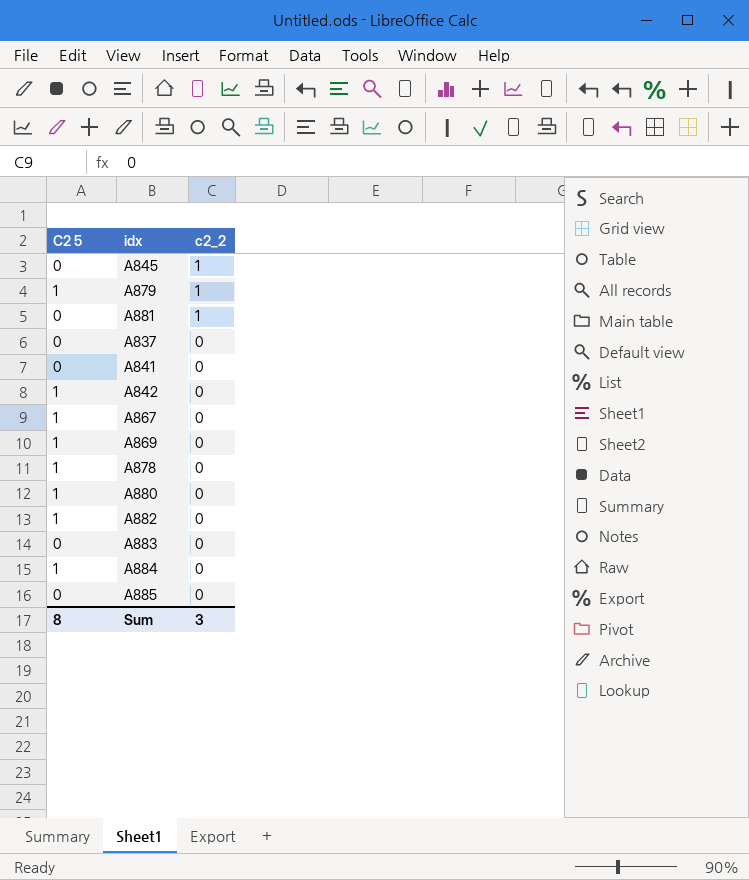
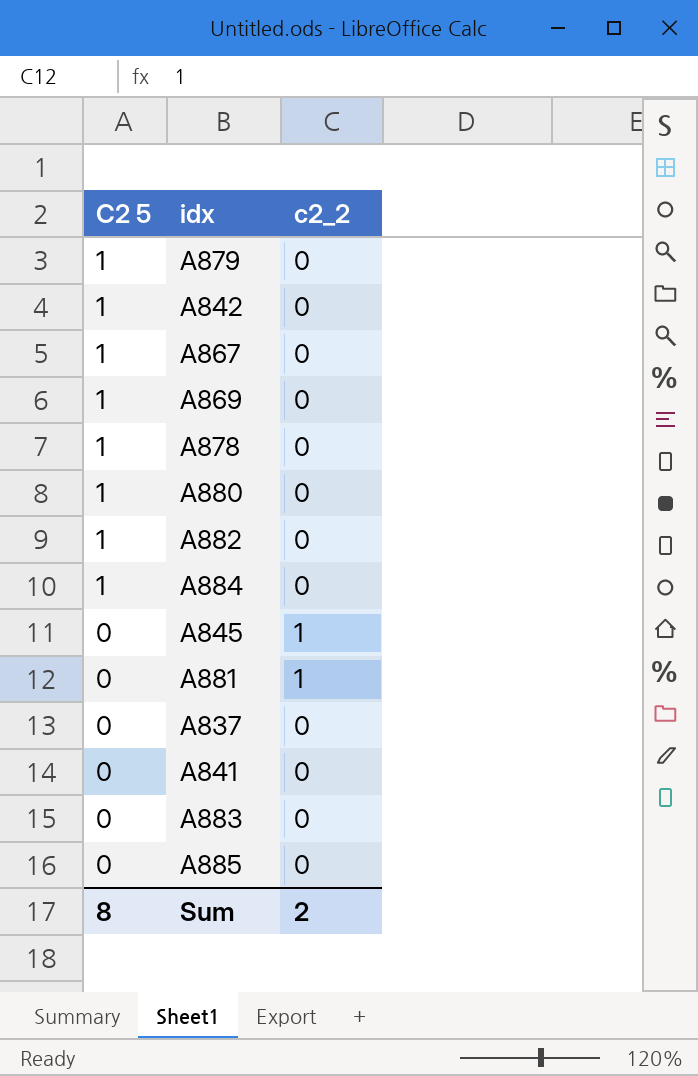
row order: c2_2 descending -> C2 5 descending
A879 | c2_2: 1 -> 0
Sum | c2_2: 3 -> 2

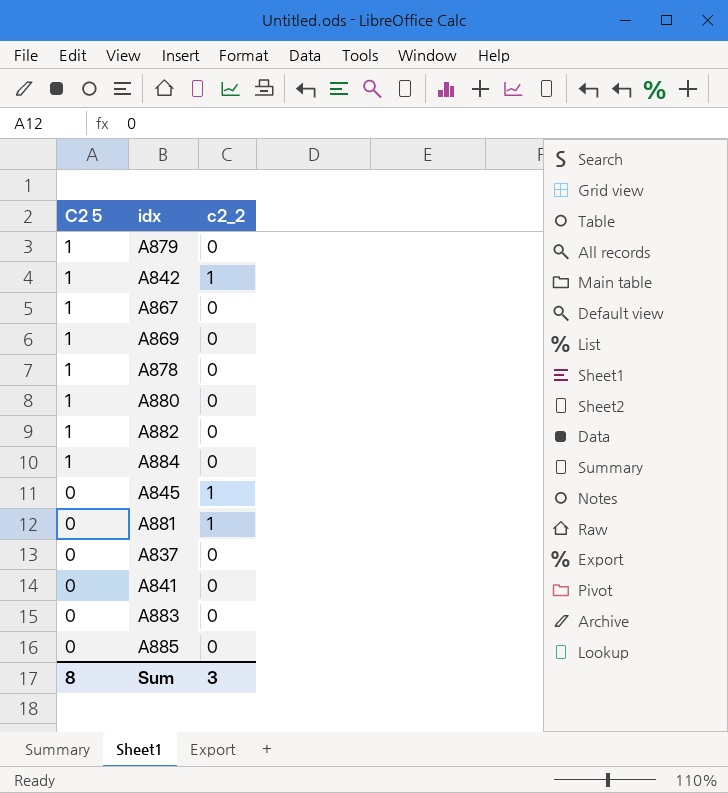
A842 | c2_2: 0 -> 1
Sum | c2_2: 2 -> 3

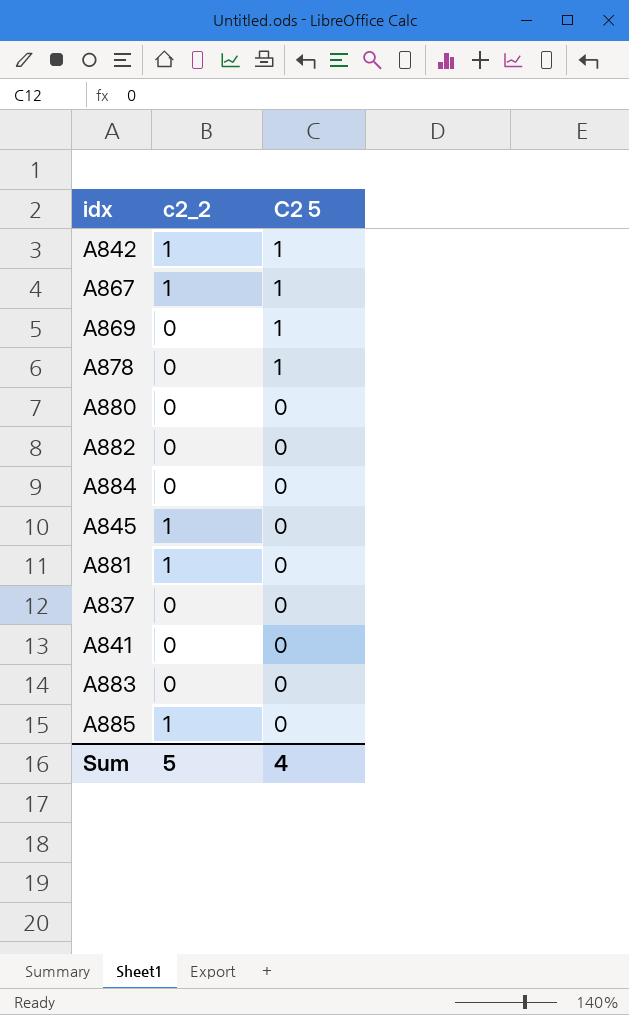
column C2 5 | position: 1 -> 3
row A879: 1 | 0 -> none
A867 | c2_2: 0 -> 1
A880 | C2 5: 1 -> 0
A882 | C2 5: 1 -> 0
A884 | C2 5: 1 -> 0
A885 | c2_2: 0 -> 1
Sum | c2_2: 3 -> 5
Sum | C2 5: 8 -> 4

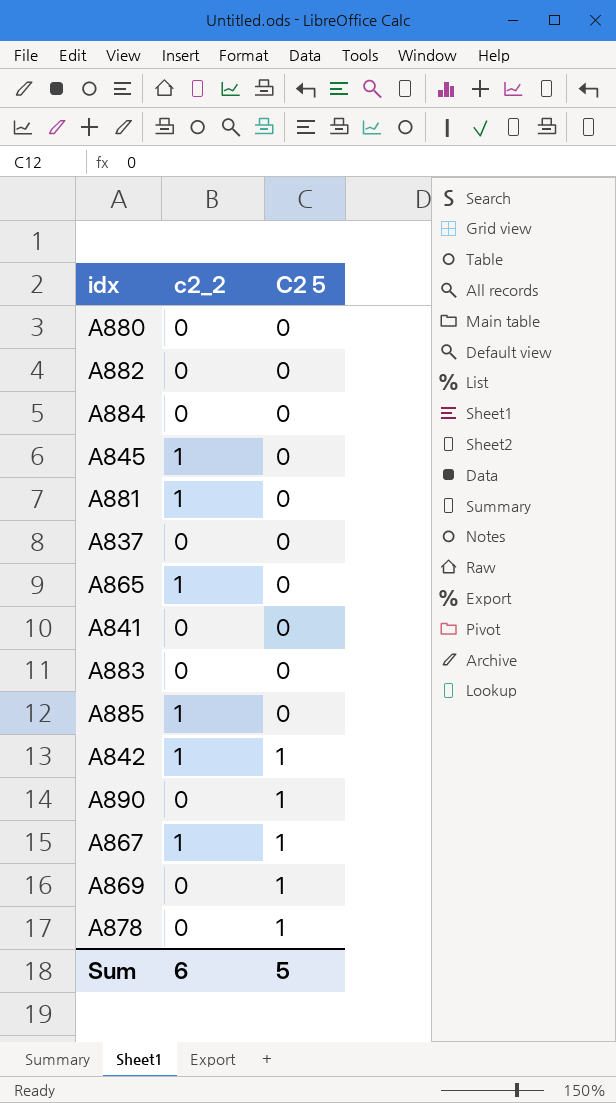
row order: C2 5 descending -> C2 5 ascending
row A865: none -> 1 | 0
row A890: none -> 0 | 1
Sum | c2_2: 5 -> 6
Sum | C2 5: 4 -> 5

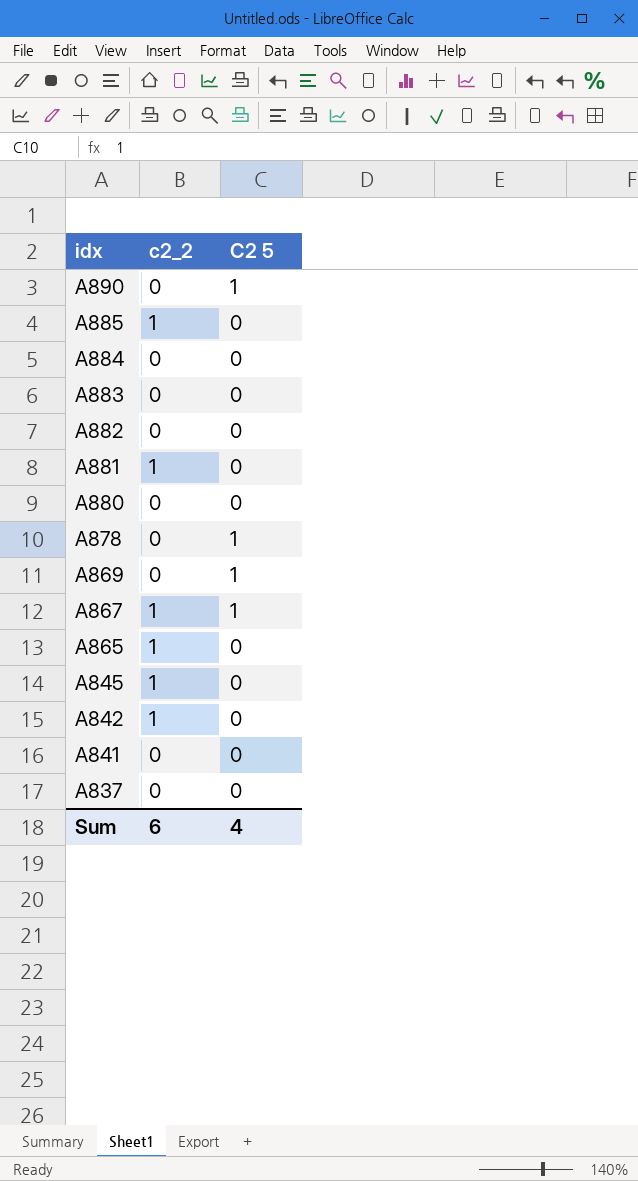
row order: C2 5 ascending -> idx descending
A842 | C2 5: 1 -> 0
Sum | C2 5: 5 -> 4

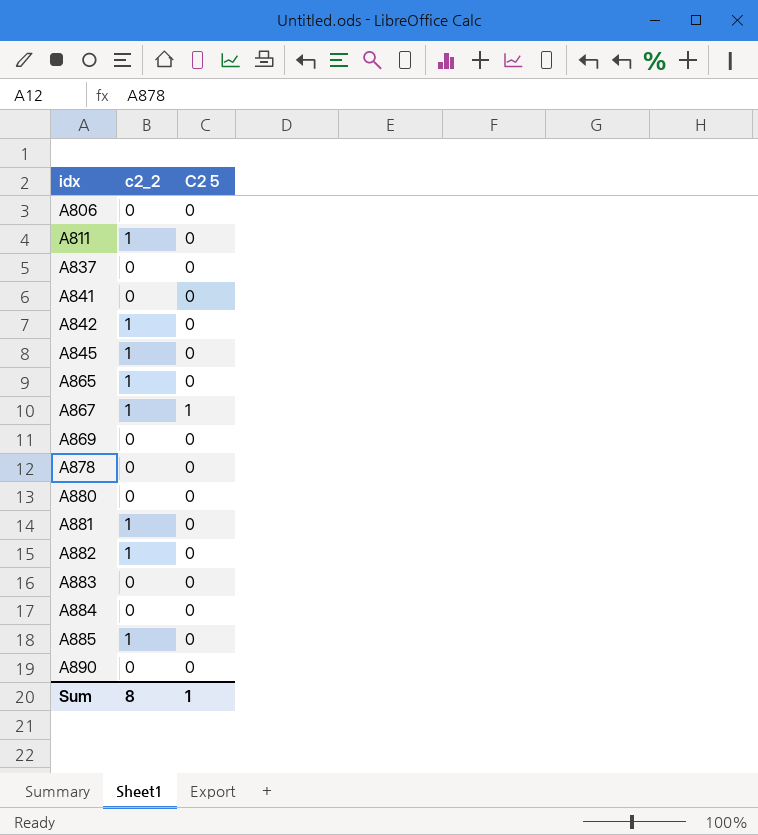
row order: idx descending -> idx ascending
row A806: none -> 0 | 0
row A811: none -> 1 | 0
A869 | C2 5: 1 -> 0
A878 | C2 5: 1 -> 0
A882 | c2_2: 0 -> 1
A890 | C2 5: 1 -> 0
Sum | c2_2: 6 -> 8
Sum | C2 5: 4 -> 1

